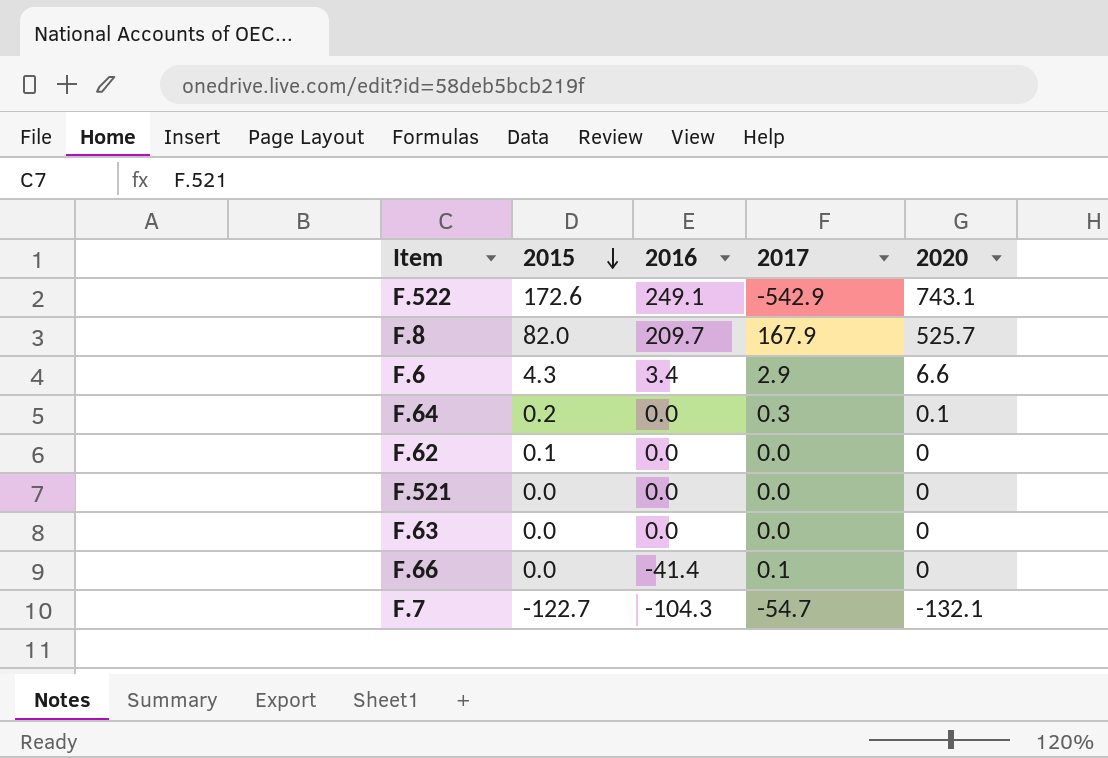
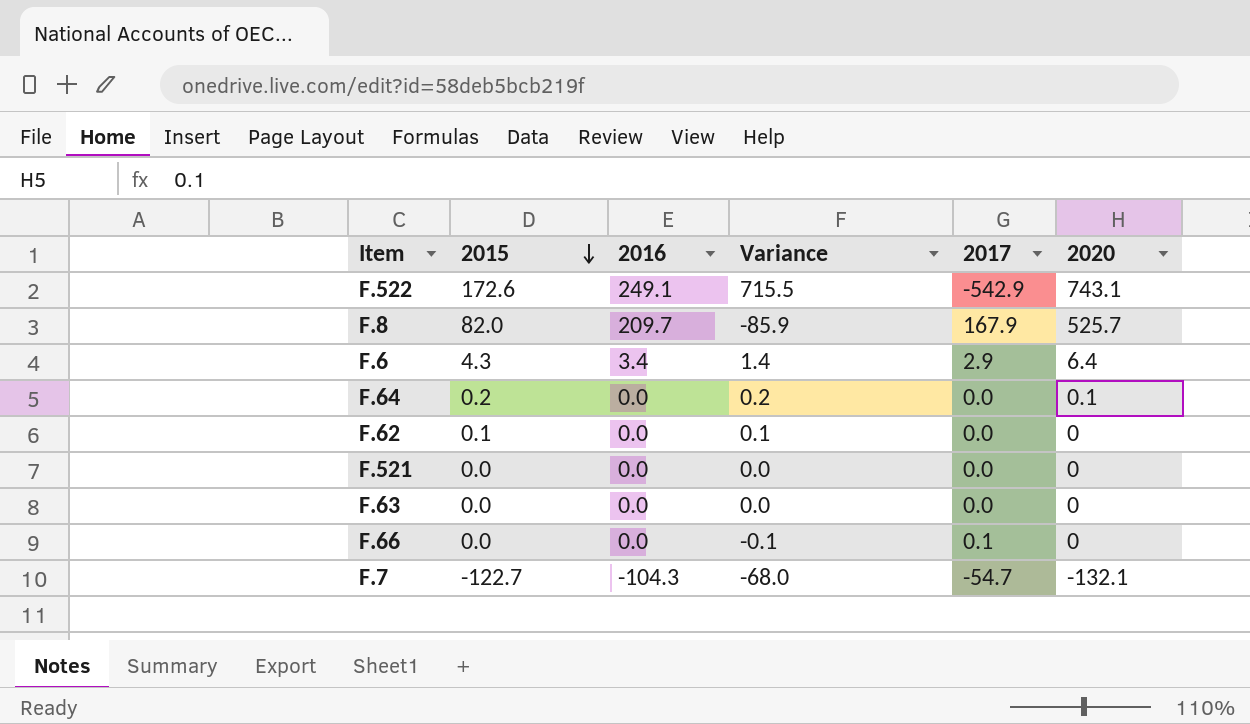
column Variance | formula: none -> [2015] - [2017]
F.6 | 2020: 6.6 -> 6.4
F.64 | 2017: 0.3 -> 0.0
F.66 | 2016: -41.4 -> 0.0

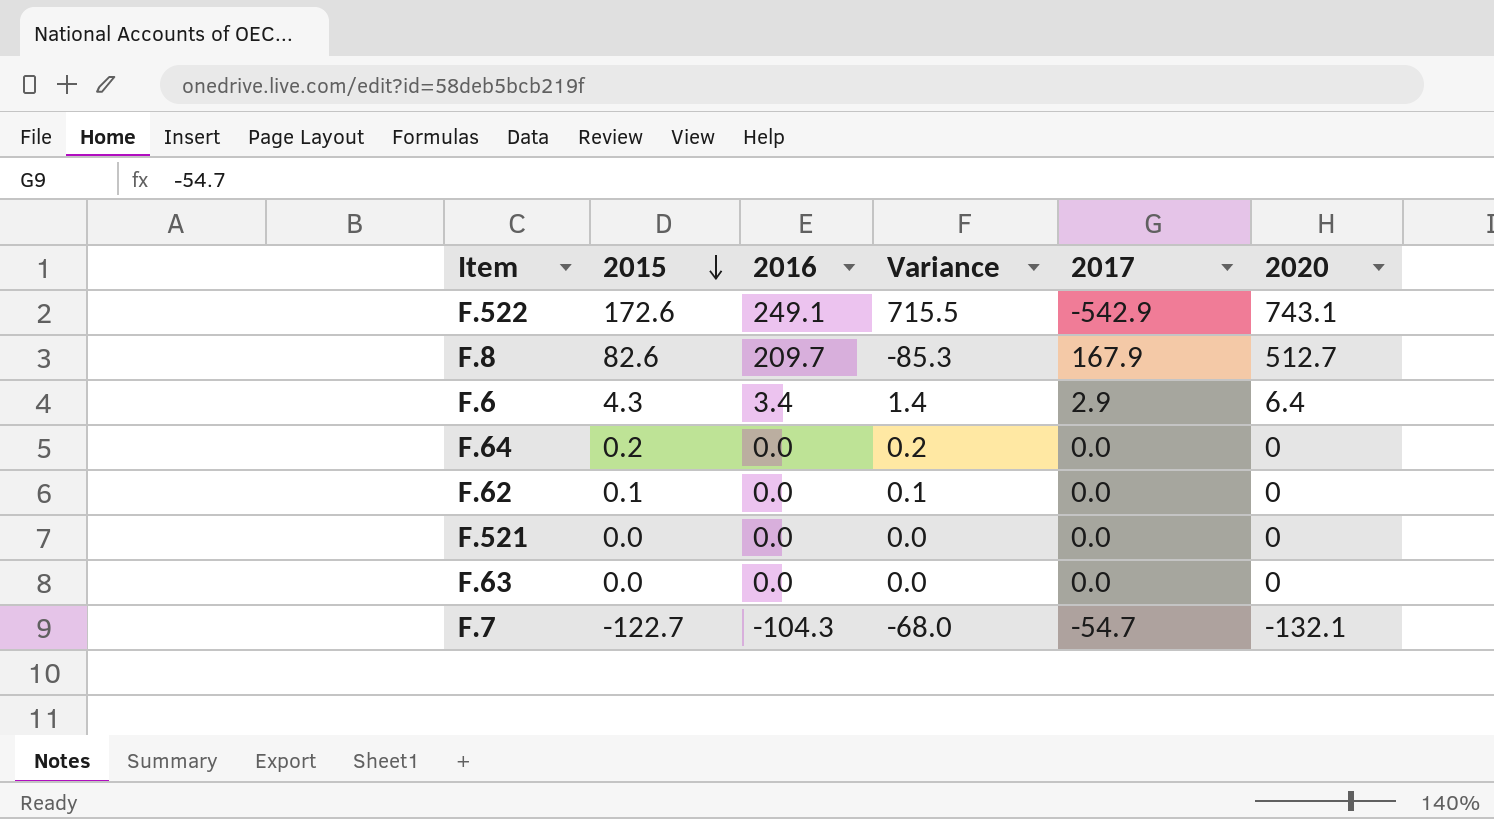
row F.66: 0.0 | 0.0 | -0.1 | 0.1 | 0 -> none
F.8 | 2015: 82.0 -> 82.6
F.8 | Variance: -85.9 -> -85.3
F.8 | 2020: 525.7 -> 512.7
F.64 | 2020: 0.1 -> 0

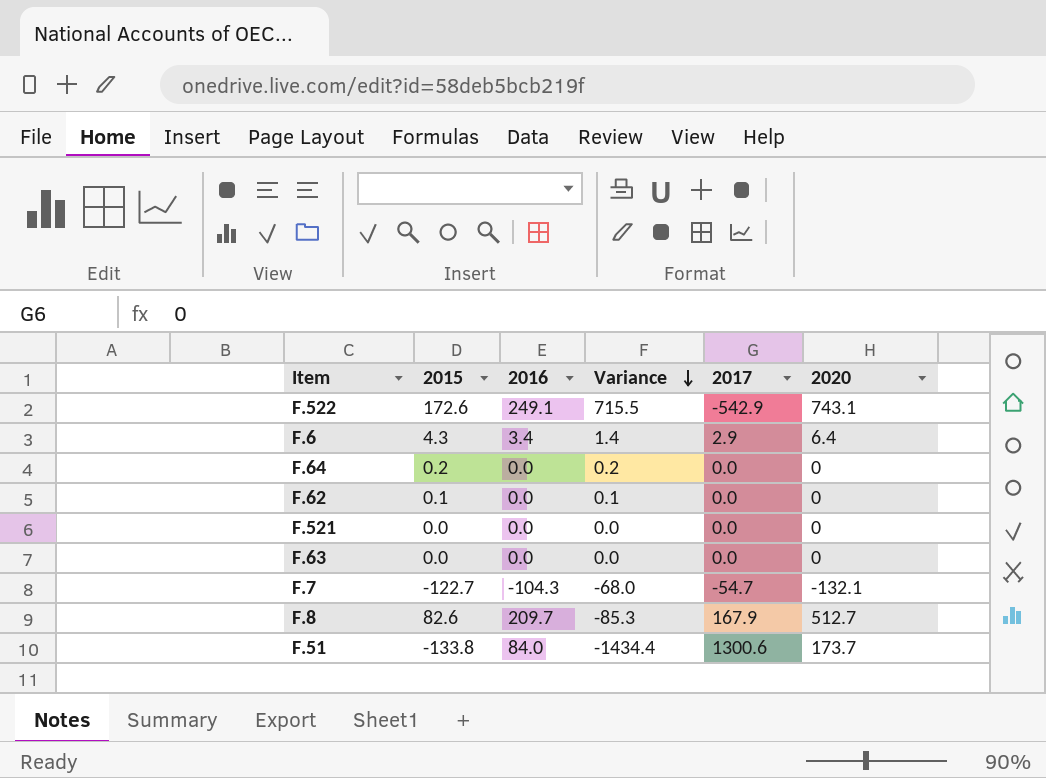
row order: 2015 descending -> Variance descending
row F.51: none -> -133.8 | 84.0 | -1434.4 | 1300.6 | 173.7

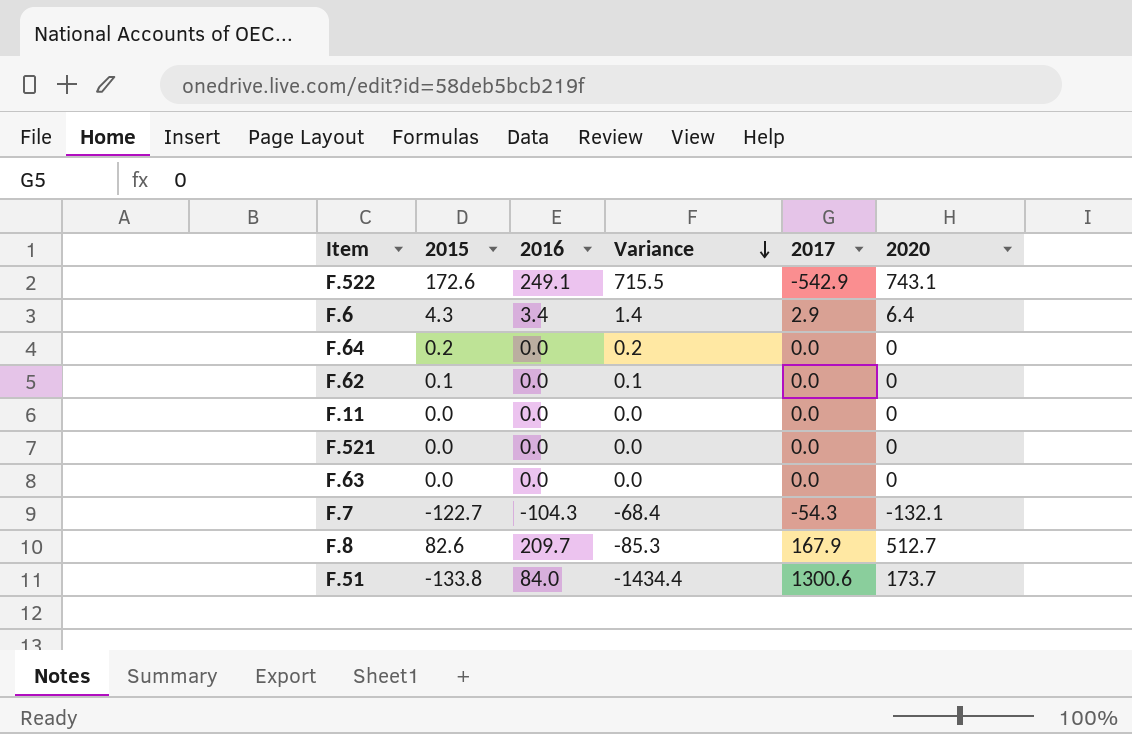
row F.11: none -> 0.0 | 0.0 | 0.0 | 0.0 | 0
F.7 | Variance: -68.0 -> -68.4
F.7 | 2017: -54.7 -> -54.3

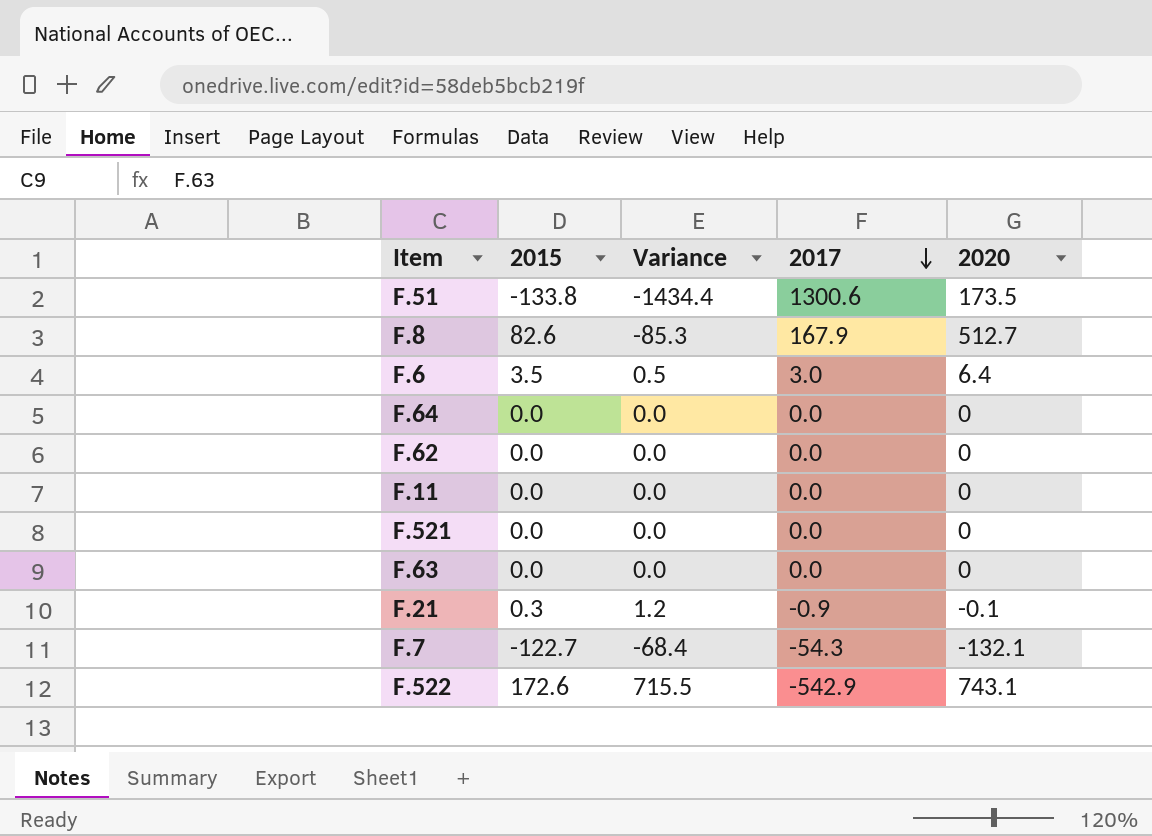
row order: Variance descending -> 2017 descending
column 2016 | position: 3 -> none
F.51 | 2020: 173.7 -> 173.5
F.6 | 2015: 4.3 -> 3.5
F.6 | Variance: 1.4 -> 0.5
F.6 | 2017: 2.9 -> 3.0
F.64 | 2015: 0.2 -> 0.0
F.64 | Variance: 0.2 -> 0.0
F.62 | 2015: 0.1 -> 0.0
F.62 | Variance: 0.1 -> 0.0
row F.21: none -> 0.3 | 1.2 | -0.9 | -0.1

